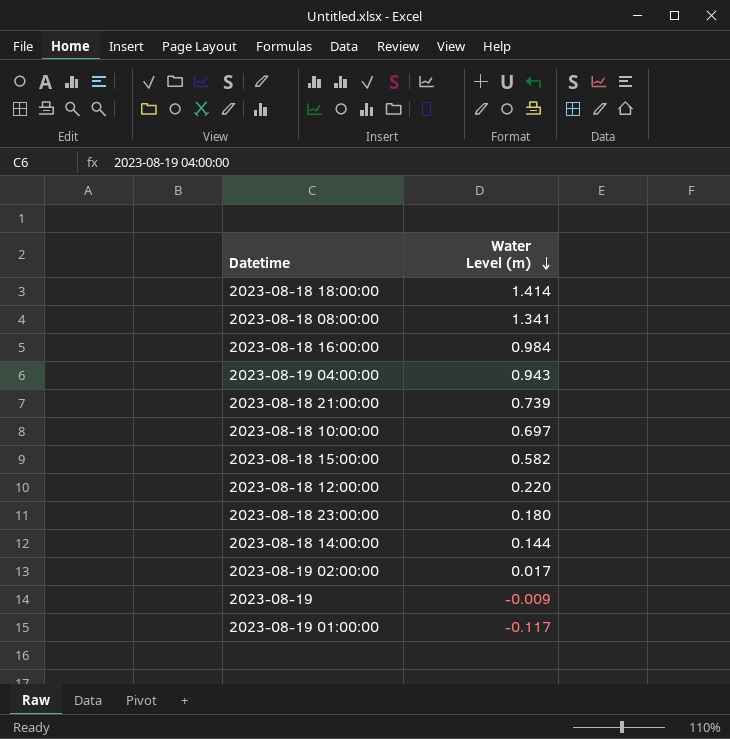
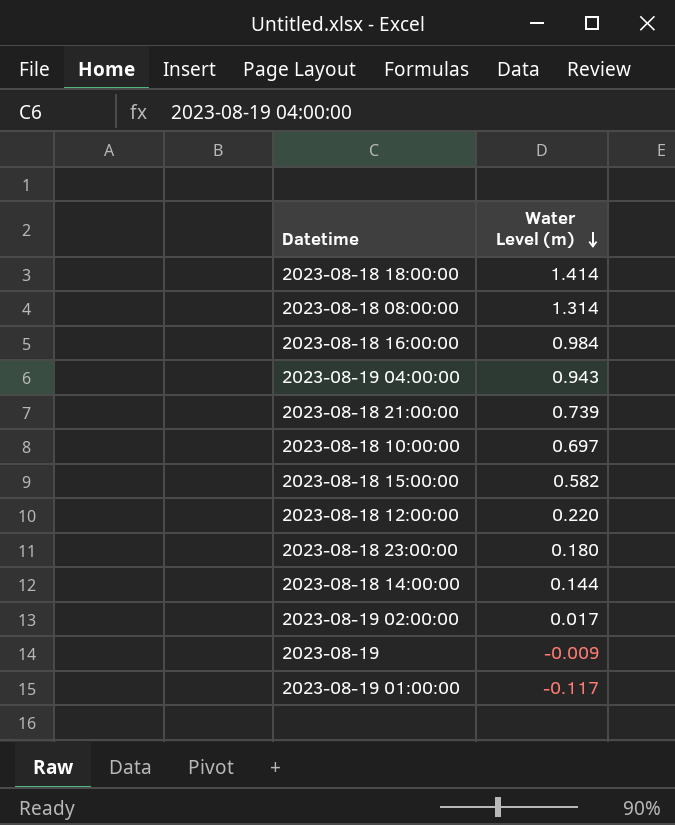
2023-08-18 08:00:00 | Water Level (m): 1.341 -> 1.314

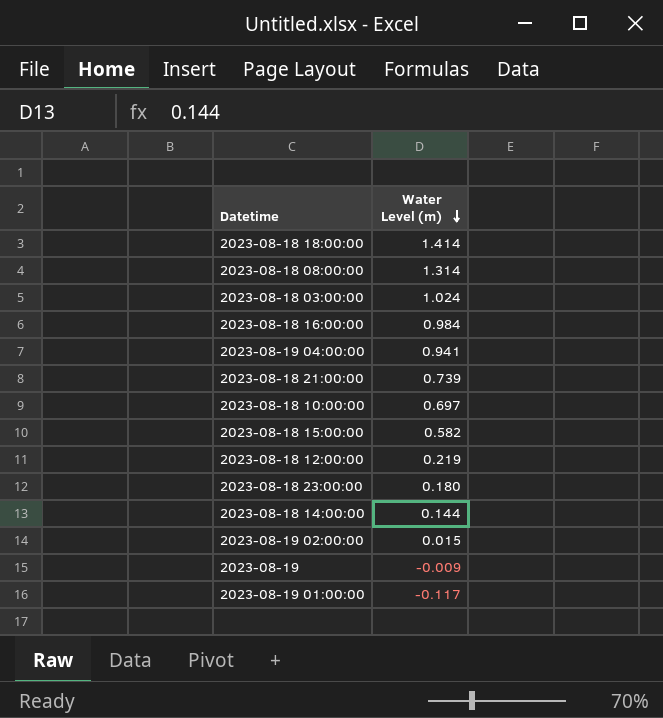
row 2023-08-18 03:00:00: none -> 1.024
2023-08-19 04:00:00 | Water Level (m): 0.943 -> 0.941
2023-08-18 12:00:00 | Water Level (m): 0.220 -> 0.219
2023-08-19 02:00:00 | Water Level (m): 0.017 -> 0.015

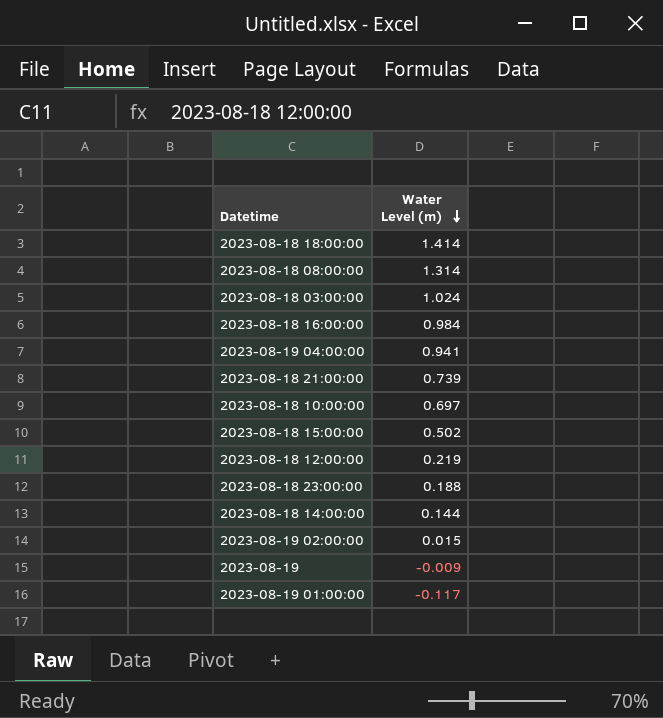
2023-08-18 15:00:00 | Water Level (m): 0.582 -> 0.502
2023-08-18 23:00:00 | Water Level (m): 0.180 -> 0.188

